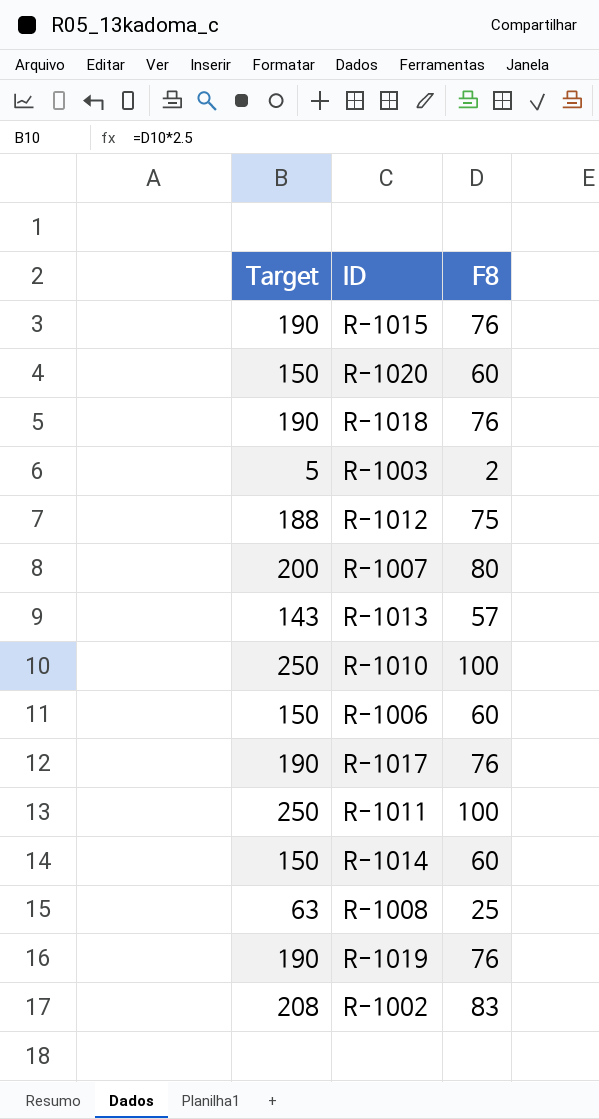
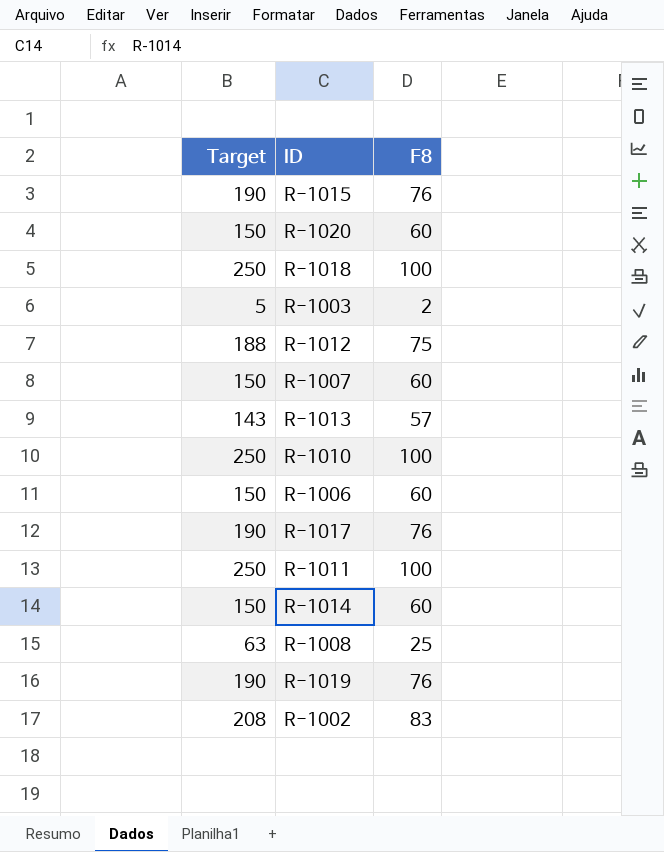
R-1018 | Target: 190 -> 250
R-1018 | F8: 76 -> 100
R-1007 | Target: 200 -> 150
R-1007 | F8: 80 -> 60

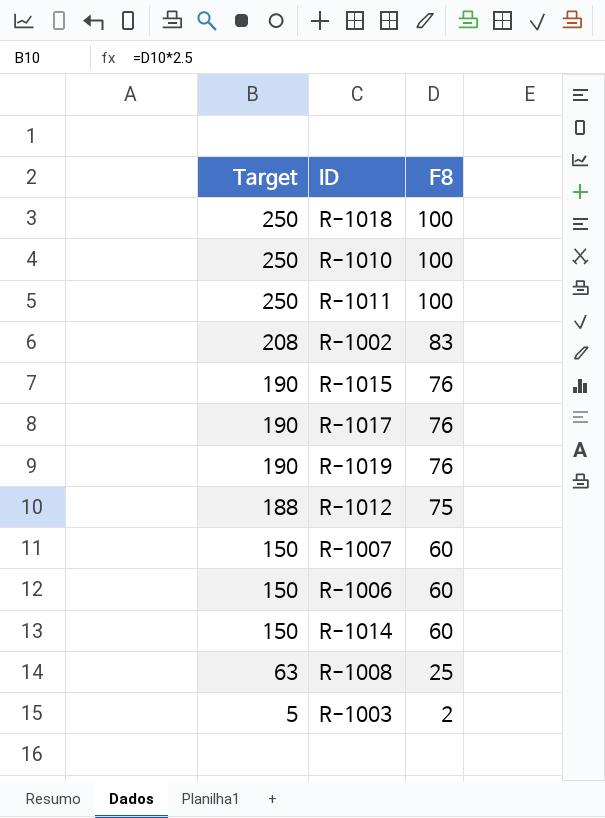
row order: none -> Target descending
row R-1020: 150 | 60 -> none
row R-1013: 143 | 57 -> none

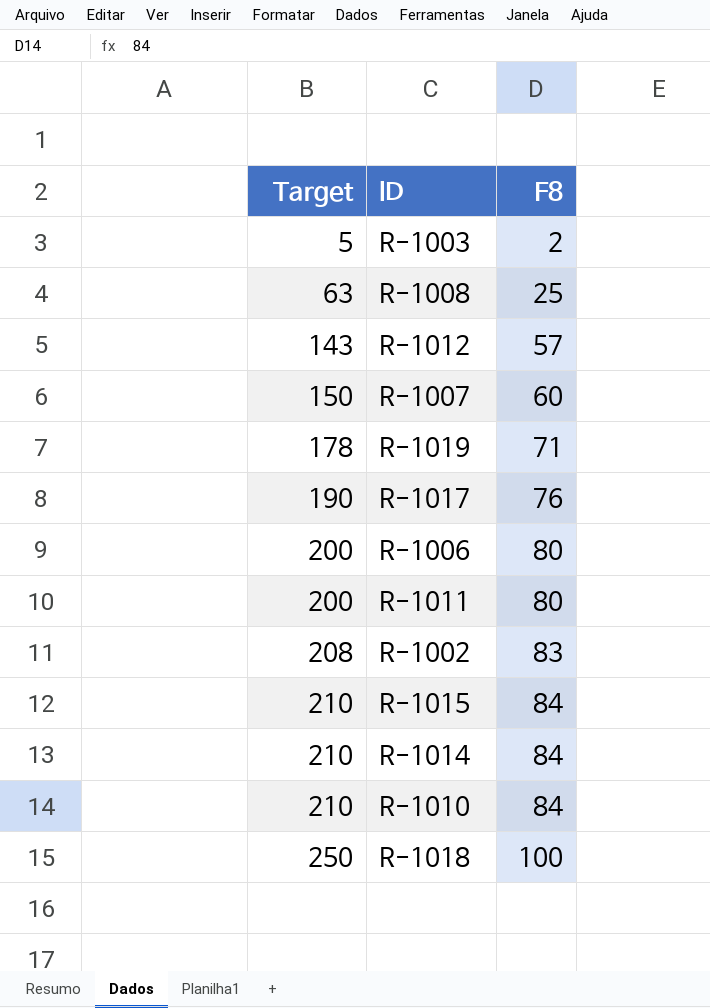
row order: Target descending -> Target ascending
R-1012 | Target: 188 -> 143
R-1012 | F8: 75 -> 57
R-1019 | Target: 190 -> 178
R-1019 | F8: 76 -> 71
R-1006 | Target: 150 -> 200
R-1006 | F8: 60 -> 80
R-1011 | Target: 250 -> 200
R-1011 | F8: 100 -> 80
R-1015 | Target: 190 -> 210
R-1015 | F8: 76 -> 84
R-1014 | Target: 150 -> 210
R-1014 | F8: 60 -> 84
R-1010 | Target: 250 -> 210
R-1010 | F8: 100 -> 84

